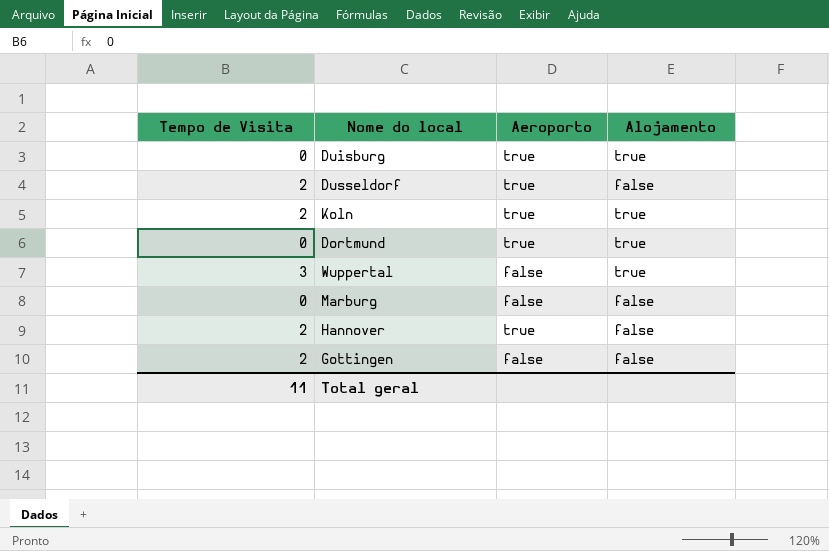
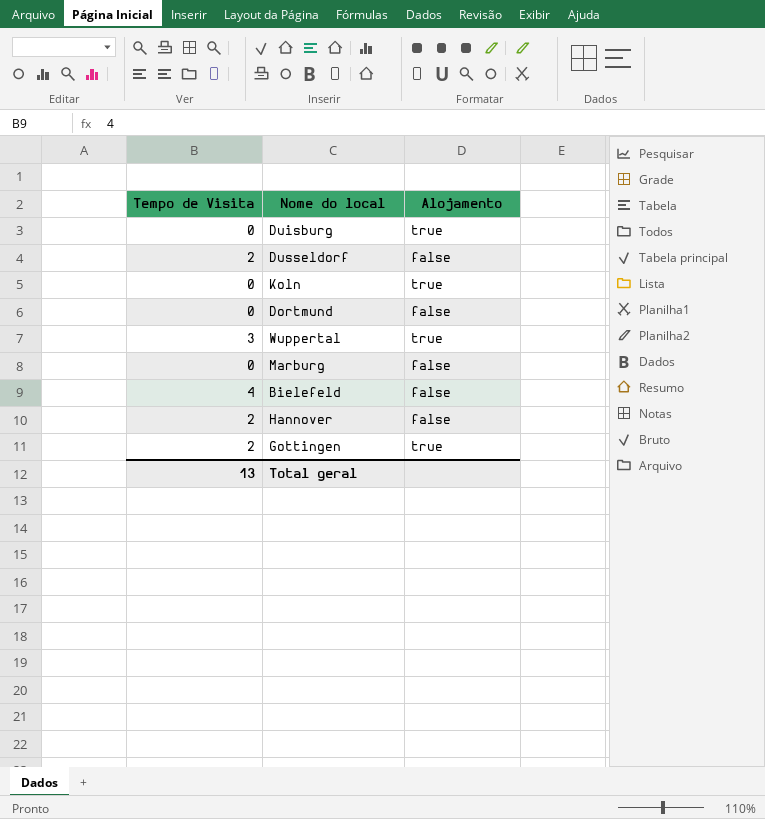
column Aeroporto | position: 3 -> none
Koln | Tempo de Visita: 2 -> 0
Dortmund | Alojamento: true -> false
row Bielefeld: none -> 4 | false
Gottingen | Alojamento: false -> true
Total geral | Tempo de Visita: 11 -> 13

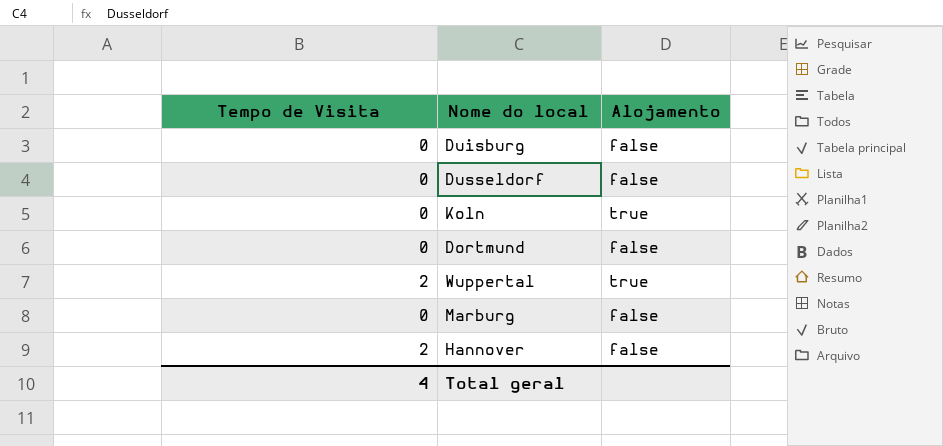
row Bielefeld: 4 | false -> none
row Gottingen: 2 | true -> none
Duisburg | Alojamento: true -> false
Dusseldorf | Tempo de Visita: 2 -> 0
Wuppertal | Tempo de Visita: 3 -> 2
Total geral | Tempo de Visita: 13 -> 4

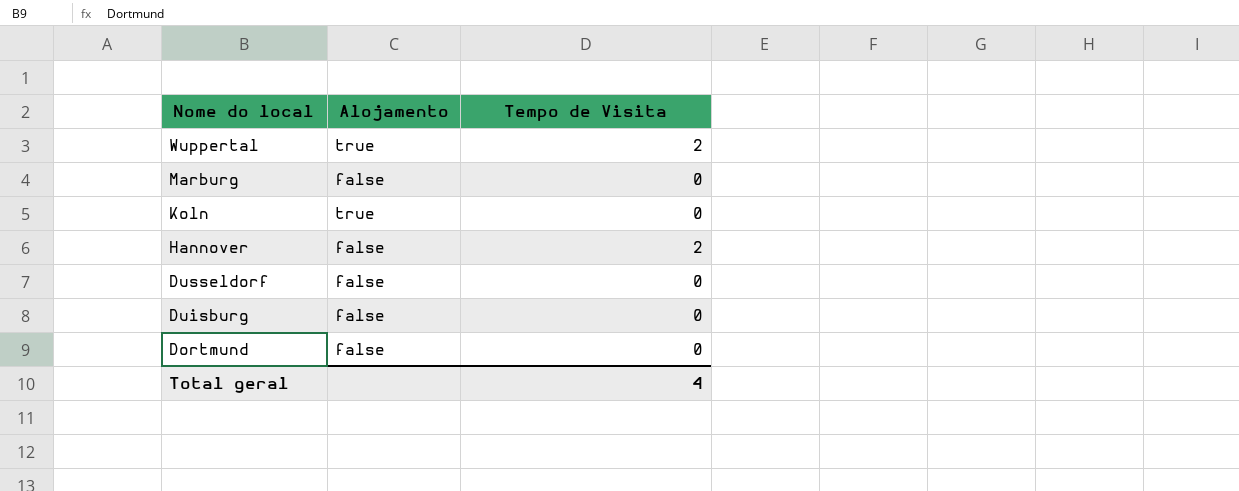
row order: none -> Nome do local descending
column Tempo de Visita | position: 1 -> 3

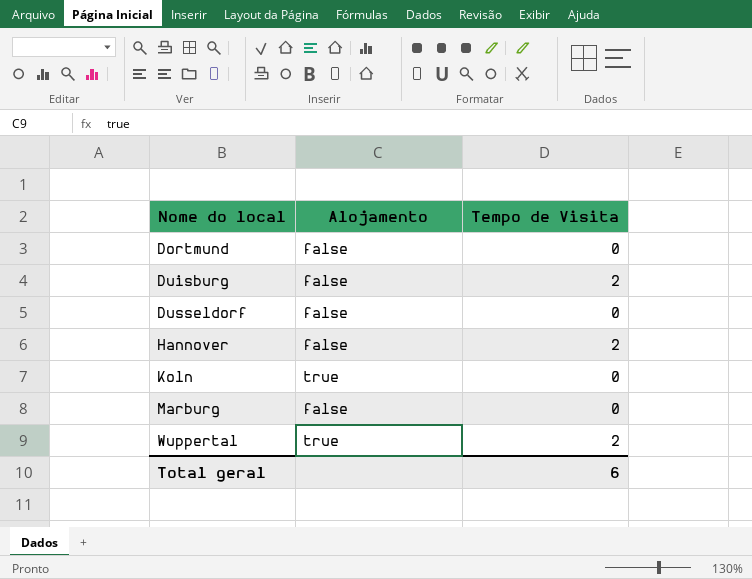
row order: Nome do local descending -> Nome do local ascending
Duisburg | Tempo de Visita: 0 -> 2
Total geral | Tempo de Visita: 4 -> 6

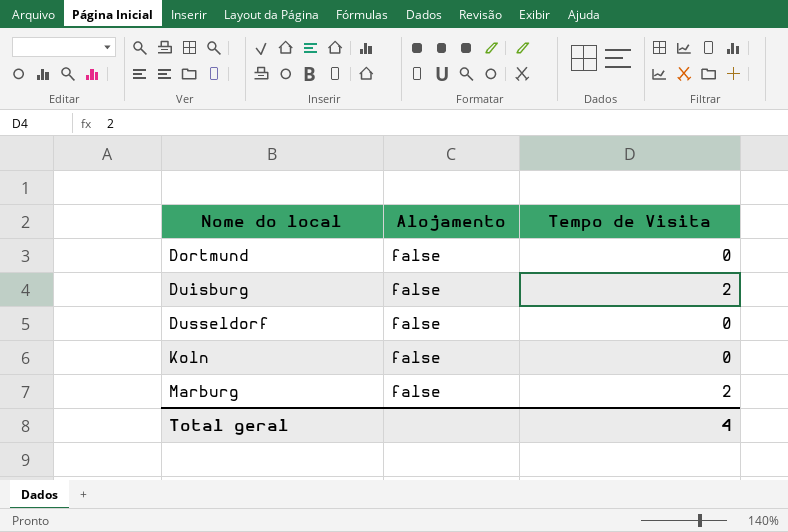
row Hannover: false | 2 -> none
row Wuppertal: true | 2 -> none
Koln | Alojamento: true -> false
Marburg | Tempo de Visita: 0 -> 2
Total geral | Tempo de Visita: 6 -> 4

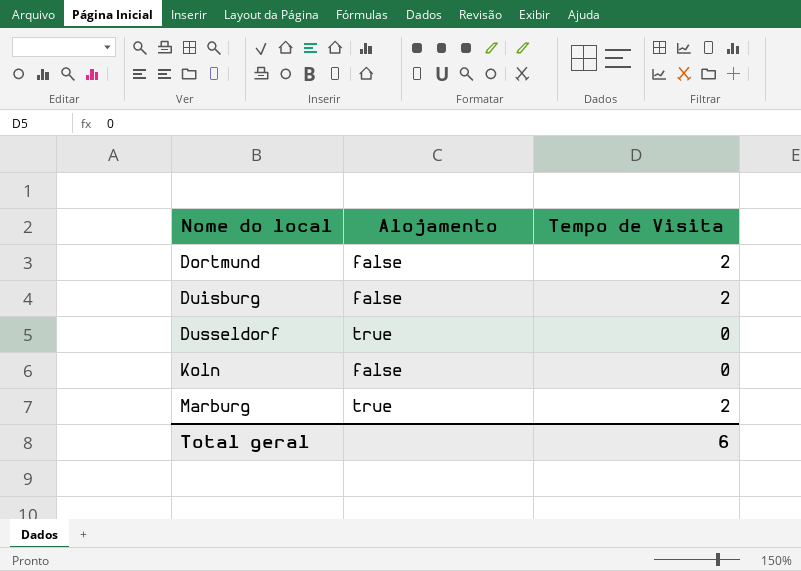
Dortmund | Tempo de Visita: 0 -> 2
Dusseldorf | Alojamento: false -> true
Marburg | Alojamento: false -> true
Total geral | Tempo de Visita: 4 -> 6

